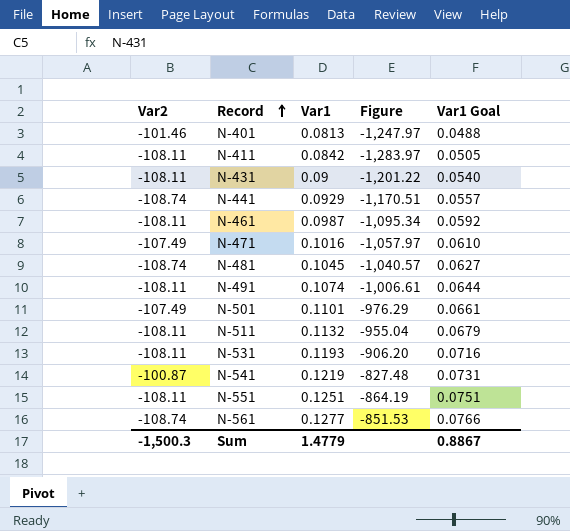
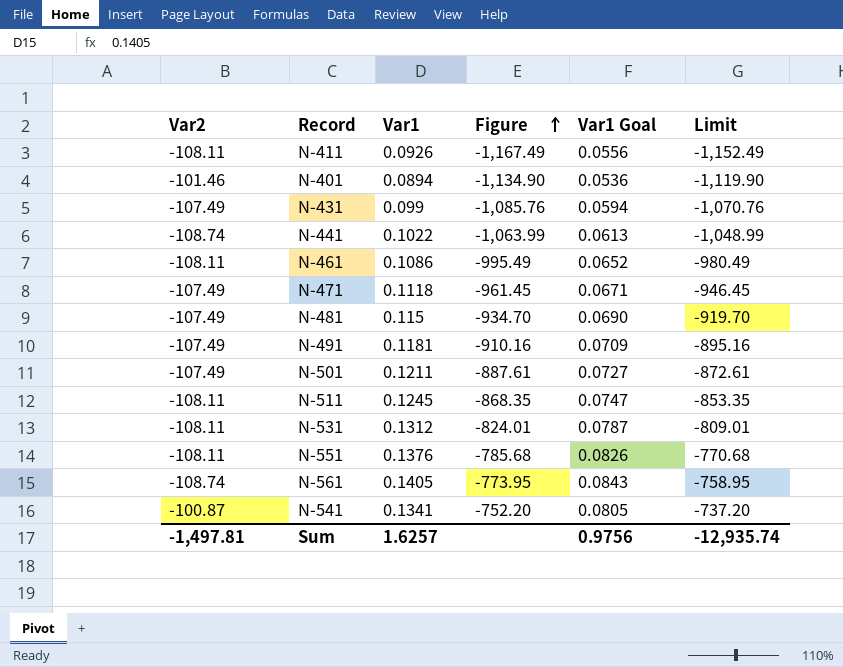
row order: Record ascending -> Figure ascending
column Limit | formula: none -> [Figure] + 15
N-411 | Var1: 0.0842 -> 0.0926
N-411 | Figure: -1,283.97 -> -1,167.49
N-411 | Var1 Goal: 0.0505 -> 0.0556
N-401 | Var1: 0.0813 -> 0.0894
N-401 | Figure: -1,247.97 -> -1,134.90
N-401 | Var1 Goal: 0.0488 -> 0.0536
N-431 | Var2: -108.11 -> -107.49
N-431 | Var1: 0.09 -> 0.099
N-431 | Figure: -1,201.22 -> -1,085.76
N-431 | Var1 Goal: 0.0540 -> 0.0594
N-441 | Var1: 0.0929 -> 0.1022
N-441 | Figure: -1,170.51 -> -1,063.99
N-441 | Var1 Goal: 0.0557 -> 0.0613
N-461 | Var1: 0.0987 -> 0.1086
N-461 | Figure: -1,095.34 -> -995.49
N-461 | Var1 Goal: 0.0592 -> 0.0652
N-471 | Var1: 0.1016 -> 0.1118
N-471 | Figure: -1,057.97 -> -961.45
N-471 | Var1 Goal: 0.0610 -> 0.0671
N-481 | Var2: -108.74 -> -107.49
N-481 | Var1: 0.1045 -> 0.115
N-481 | Figure: -1,040.57 -> -934.70
N-481 | Var1 Goal: 0.0627 -> 0.0690
N-491 | Var2: -108.11 -> -107.49
N-491 | Var1: 0.1074 -> 0.1181
N-491 | Figure: -1,006.61 -> -910.16
N-491 | Var1 Goal: 0.0644 -> 0.0709
N-501 | Var1: 0.1101 -> 0.1211
N-501 | Figure: -976.29 -> -887.61
N-501 | Var1 Goal: 0.0661 -> 0.0727
N-511 | Var1: 0.1132 -> 0.1245
N-511 | Figure: -955.04 -> -868.35
N-511 | Var1 Goal: 0.0679 -> 0.0747
N-531 | Var1: 0.1193 -> 0.1312
N-531 | Figure: -906.20 -> -824.01
N-531 | Var1 Goal: 0.0716 -> 0.0787
N-551 | Var1: 0.1251 -> 0.1376
N-551 | Figure: -864.19 -> -785.68
N-551 | Var1 Goal: 0.0751 -> 0.0826
N-561 | Var1: 0.1277 -> 0.1405
N-561 | Figure: -851.53 -> -773.95
N-561 | Var1 Goal: 0.0766 -> 0.0843
N-541 | Var1: 0.1219 -> 0.1341
N-541 | Figure: -827.48 -> -752.20
N-541 | Var1 Goal: 0.0731 -> 0.0805
Sum | Var2: -1,500.3 -> -1,497.81
Sum | Var1: 1.4779 -> 1.6257
Sum | Var1 Goal: 0.8867 -> 0.9756

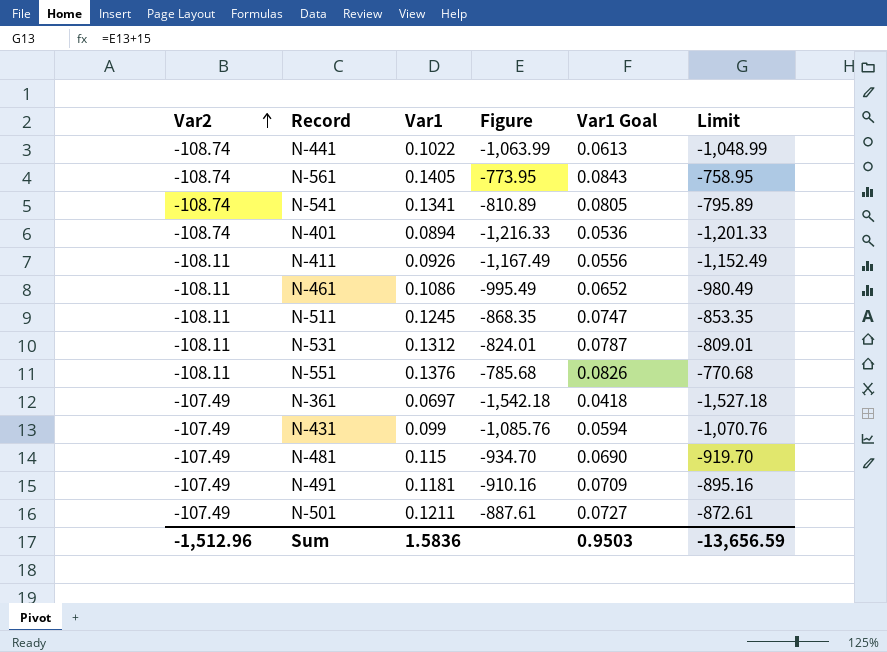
row order: Figure ascending -> Var2 ascending
row N-471: -107.49 | 0.1118 | -961.45 | 0.0671 | -946.45 -> none
N-541 | Var2: -100.87 -> -108.74
N-541 | Figure: -752.20 -> -810.89
N-541 | Limit: -737.20 -> -795.89
N-401 | Var2: -101.46 -> -108.74
N-401 | Figure: -1,134.90 -> -1,216.33
N-401 | Limit: -1,119.90 -> -1,201.33
row N-361: none -> -107.49 | 0.0697 | -1,542.18 | 0.0418 | -1,527.18
Sum | Var2: -1,497.81 -> -1,512.96
Sum | Var1: 1.6257 -> 1.5836
Sum | Var1 Goal: 0.9756 -> 0.9503
Sum | Limit: -12,935.74 -> -13,656.59

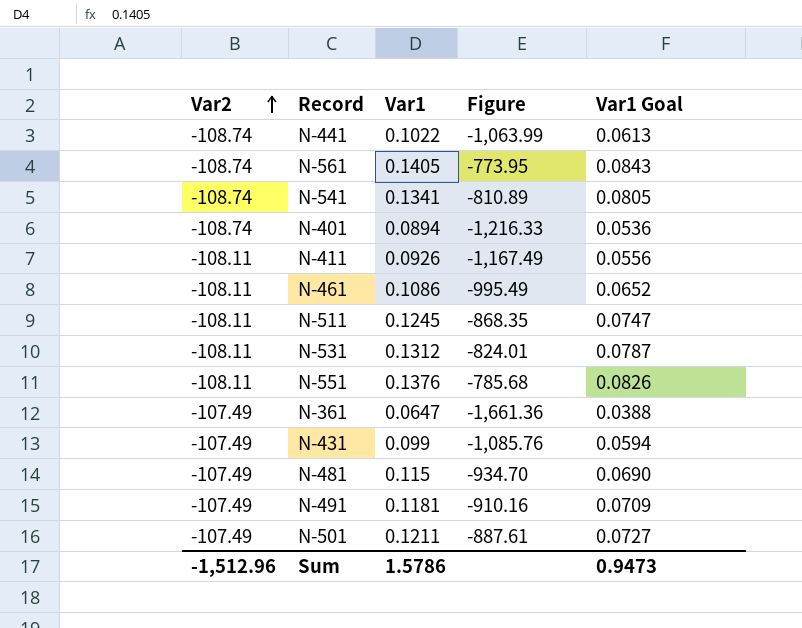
column Limit | formula: [Figure] + 15 -> none
N-361 | Var1: 0.0697 -> 0.0647
N-361 | Figure: -1,542.18 -> -1,661.36
N-361 | Var1 Goal: 0.0418 -> 0.0388
Sum | Var1: 1.5836 -> 1.5786
Sum | Var1 Goal: 0.9503 -> 0.9473

